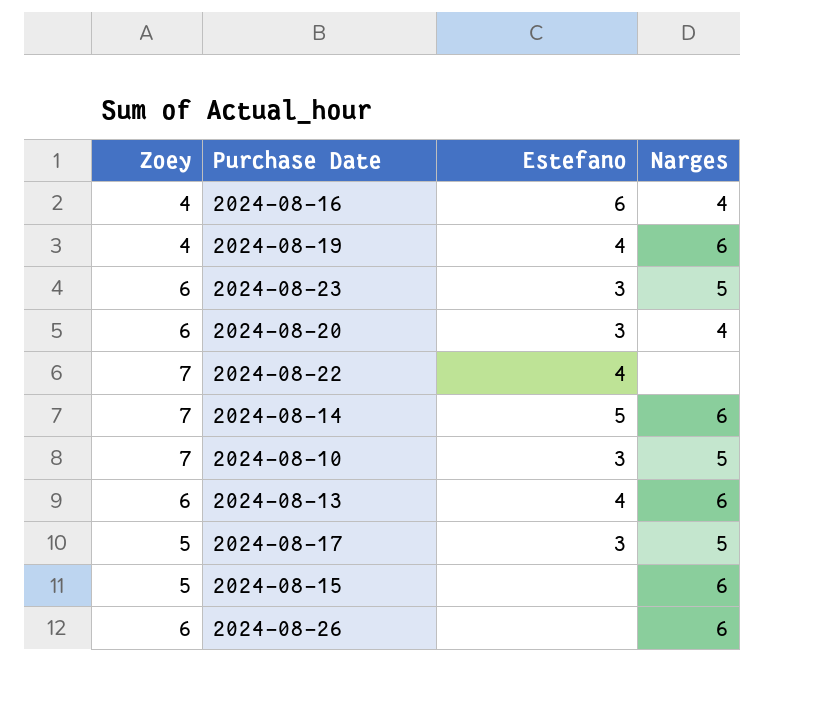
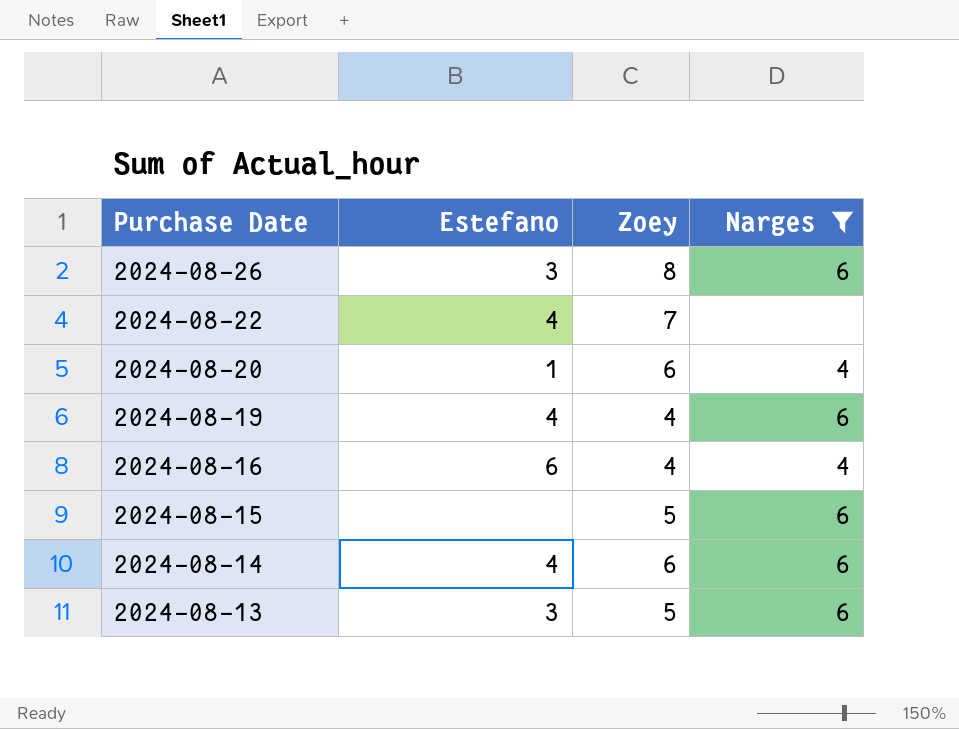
filter: none -> Narges != 5
row order: none -> Purchase Date descending
column Zoey | position: 1 -> 3
2024-08-26 | Estefano: none -> 3
2024-08-26 | Zoey: 6 -> 8
2024-08-20 | Estefano: 3 -> 1
2024-08-14 | Estefano: 5 -> 4
2024-08-14 | Zoey: 7 -> 6
2024-08-13 | Estefano: 4 -> 3
2024-08-13 | Zoey: 6 -> 5

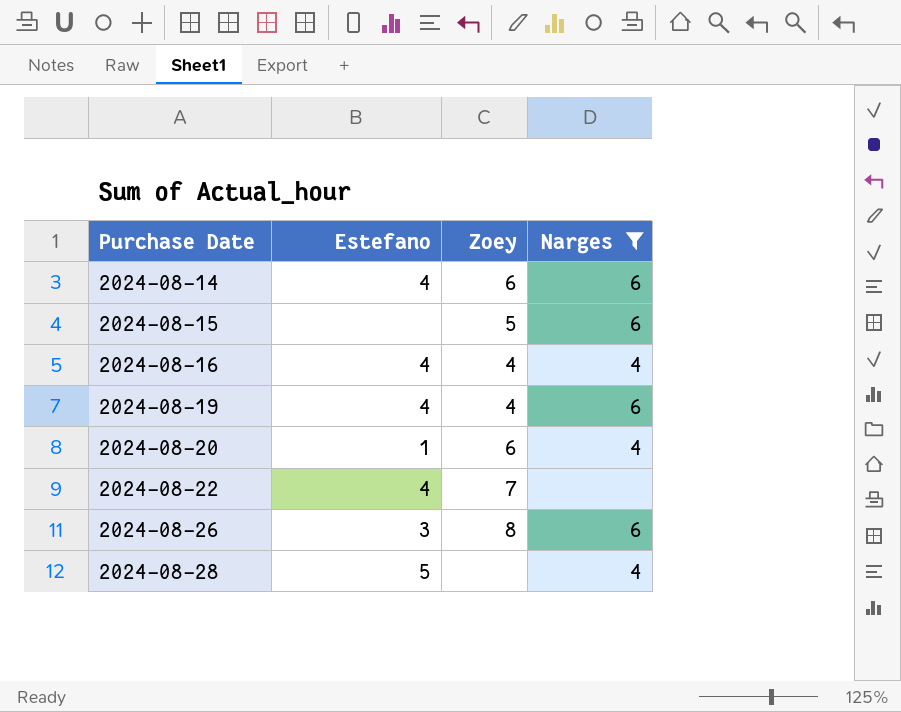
row order: Purchase Date descending -> Purchase Date ascending
row 2024-08-13: 3 | 5 | 6 -> none
2024-08-16 | Estefano: 6 -> 4
row 2024-08-28: none -> 5 | none | 4

